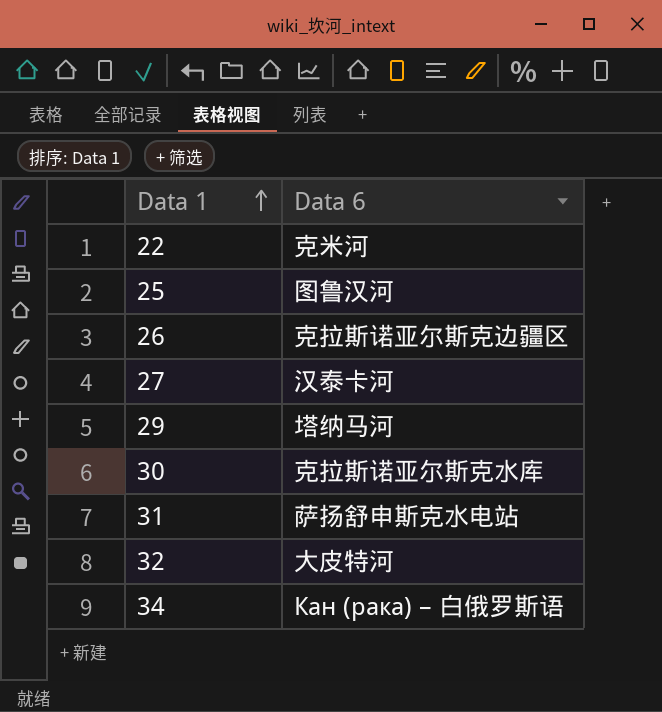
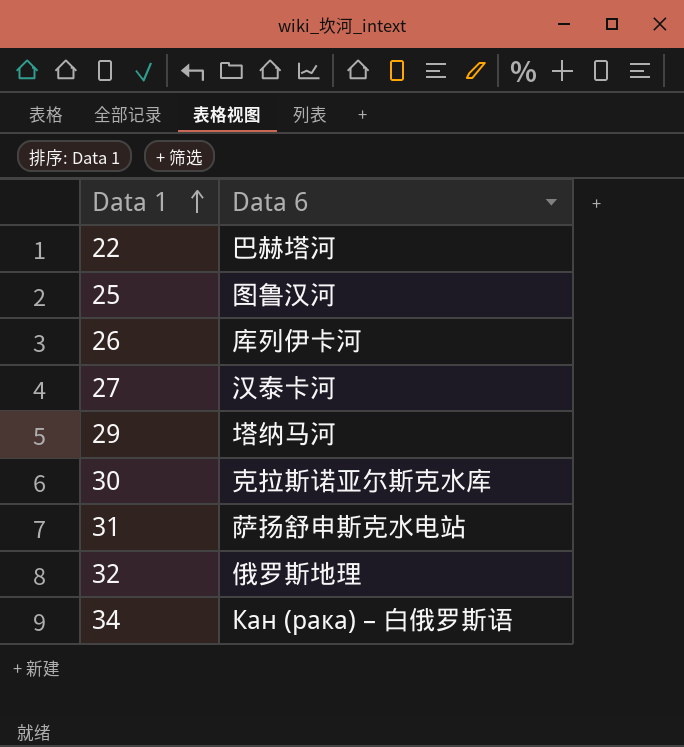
22 | Data 6: 克米河 -> 巴赫塔河
26 | Data 6: 克拉斯诺亚尔斯克边疆区 -> 库列伊卡河
32 | Data 6: 大皮特河 -> 俄罗斯地理

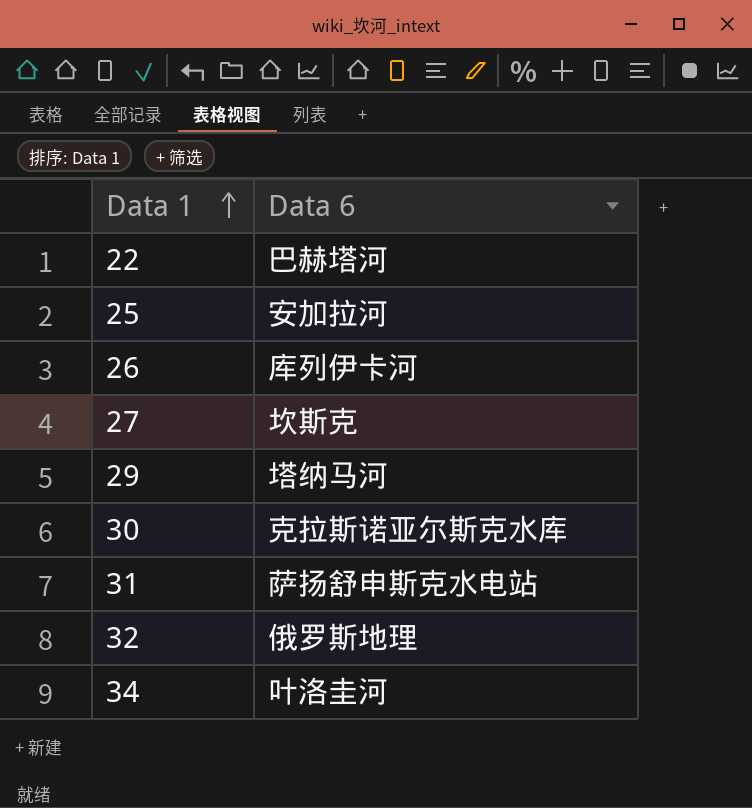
25 | Data 6: 图鲁汉河 -> 安加拉河
27 | Data 6: 汉泰卡河 -> 坎斯克
34 | Data 6: Кан (рака) – 白俄罗斯语 -> 叶洛圭河

